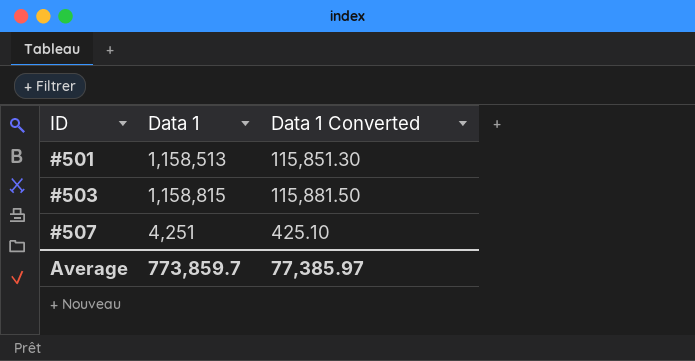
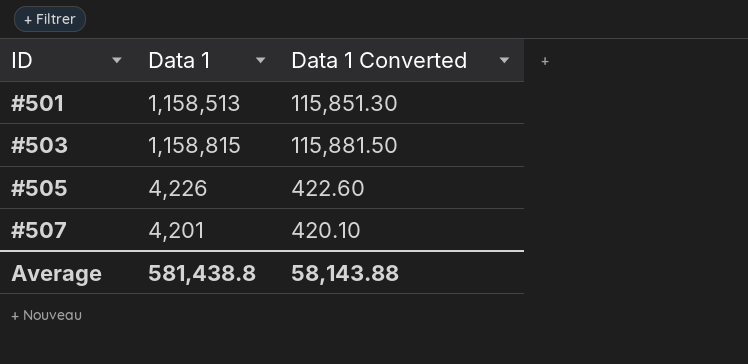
row #505: none -> 4,226 | 422.60
#507 | Data 1: 4,251 -> 4,201
#507 | Data 1 Converted: 425.10 -> 420.10
Average | Data 1: 773,859.7 -> 581,438.8
Average | Data 1 Converted: 77,385.97 -> 58,143.88

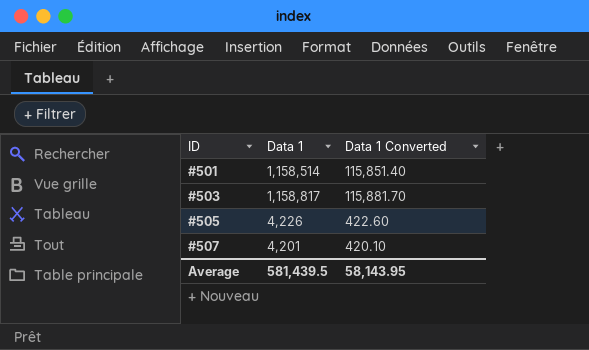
#501 | Data 1: 1,158,513 -> 1,158,514
#501 | Data 1 Converted: 115,851.30 -> 115,851.40
#503 | Data 1: 1,158,815 -> 1,158,817
#503 | Data 1 Converted: 115,881.50 -> 115,881.70
Average | Data 1: 581,438.8 -> 581,439.5
Average | Data 1 Converted: 58,143.88 -> 58,143.95

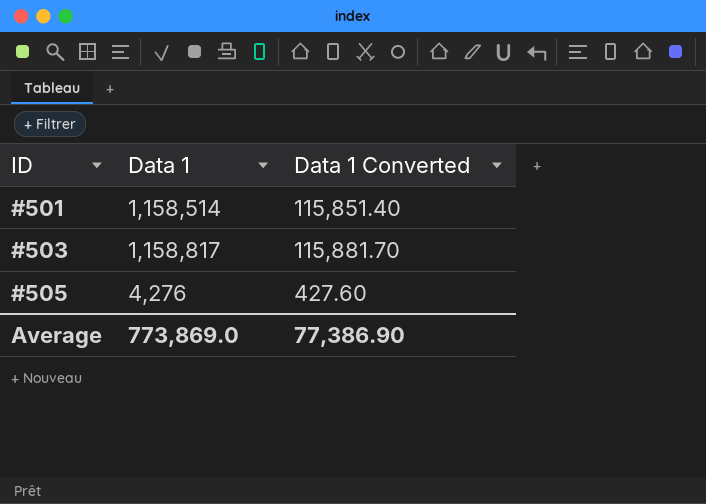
row #507: 4,201 | 420.10 -> none
#505 | Data 1: 4,226 -> 4,276
#505 | Data 1 Converted: 422.60 -> 427.60
Average | Data 1: 581,439.5 -> 773,869.0
Average | Data 1 Converted: 58,143.95 -> 77,386.90

